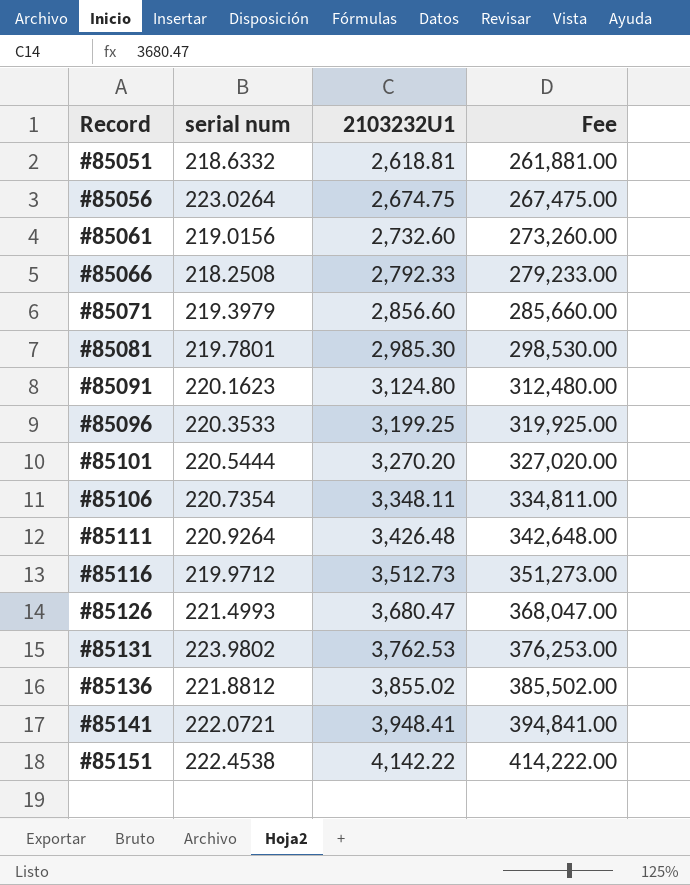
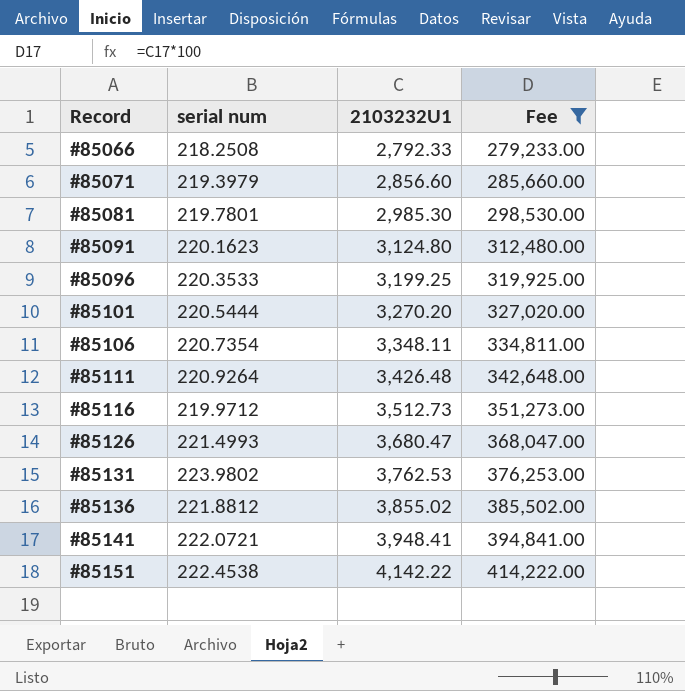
filter: none -> Fee >= 279,233.00

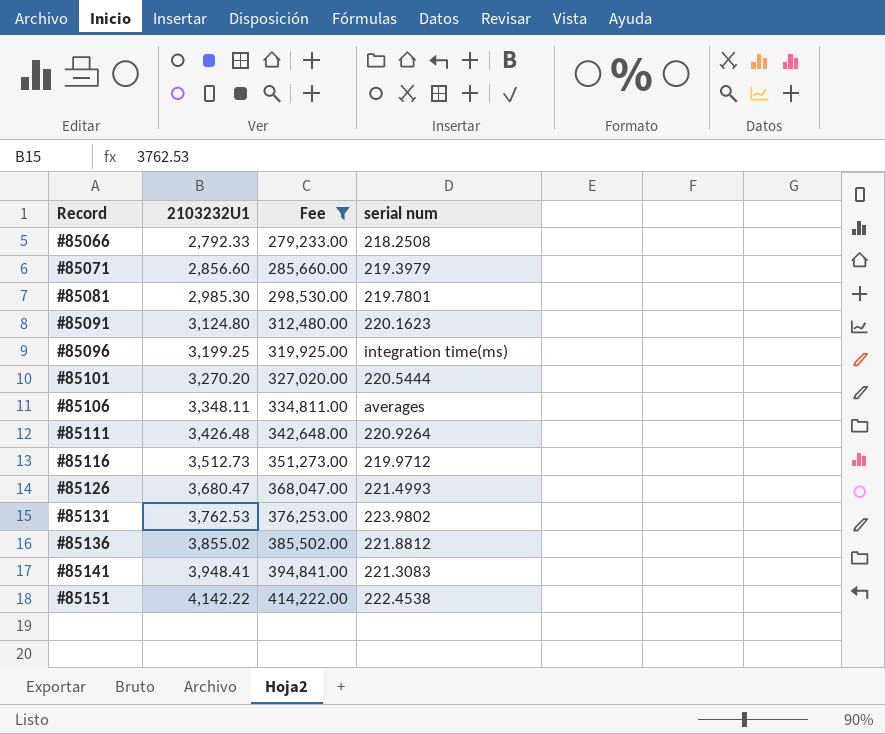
column serial num | position: 2 -> 4
#85096 | serial num: 220.3533 -> integration time(ms)
#85106 | serial num: 220.7354 -> averages
#85141 | serial num: 222.0721 -> 221.3083

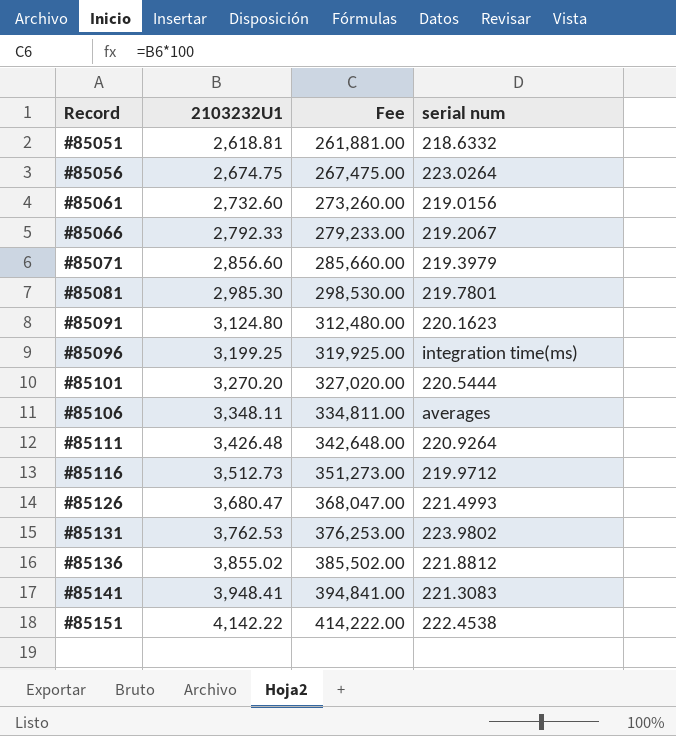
filter: Fee >= 279,233.00 -> none
#85066 | serial num: 218.2508 -> 219.2067

